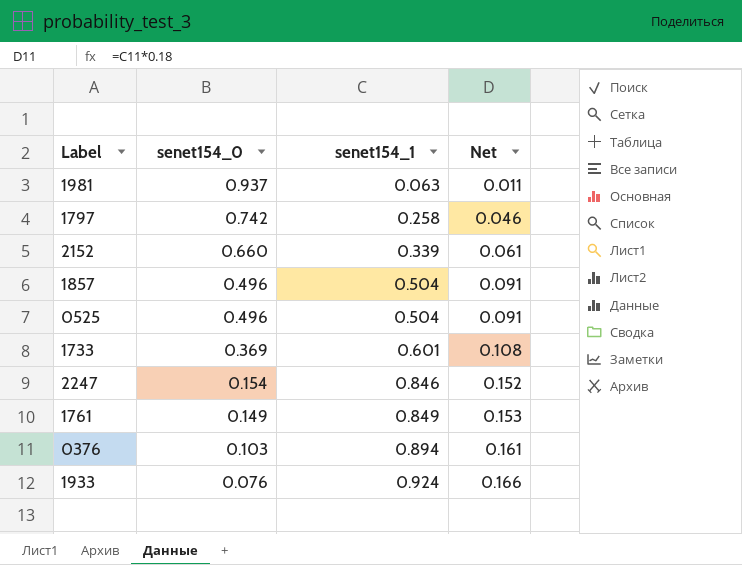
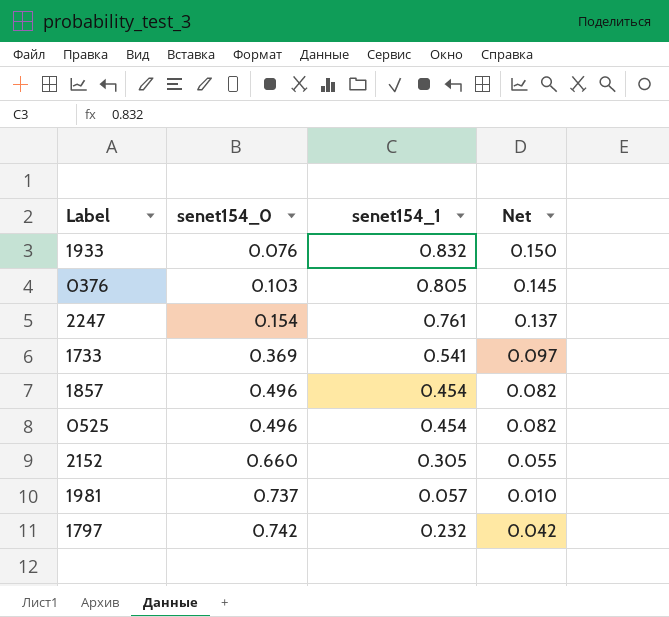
row order: senet154_0 descending -> senet154_0 ascending
row 1761: 0.149 | 0.849 | 0.153 -> none
1933 | senet154_1: 0.924 -> 0.832
1933 | Net: 0.166 -> 0.150
0376 | senet154_1: 0.894 -> 0.805
0376 | Net: 0.161 -> 0.145
2247 | senet154_1: 0.846 -> 0.761
2247 | Net: 0.152 -> 0.137
1733 | senet154_1: 0.601 -> 0.541
1733 | Net: 0.108 -> 0.097
1857 | senet154_1: 0.504 -> 0.454
1857 | Net: 0.091 -> 0.082
0525 | senet154_1: 0.504 -> 0.454
0525 | Net: 0.091 -> 0.082
2152 | senet154_1: 0.339 -> 0.305
2152 | Net: 0.061 -> 0.055
1981 | senet154_0: 0.937 -> 0.737
1981 | senet154_1: 0.063 -> 0.057
1981 | Net: 0.011 -> 0.010
1797 | senet154_1: 0.258 -> 0.232
1797 | Net: 0.046 -> 0.042

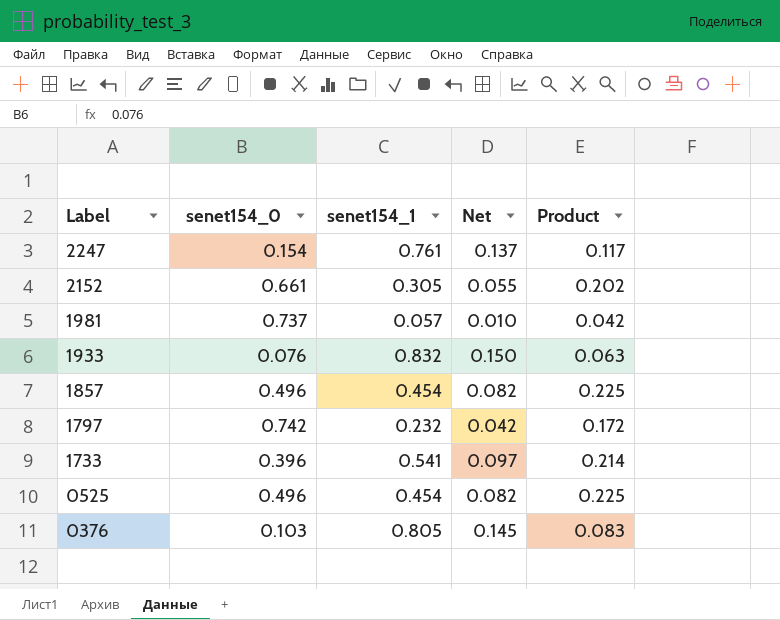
row order: senet154_0 ascending -> Label descending
column Product | formula: none -> [senet154_0] * [senet154_1]
2152 | senet154_0: 0.660 -> 0.661
1733 | senet154_0: 0.369 -> 0.396

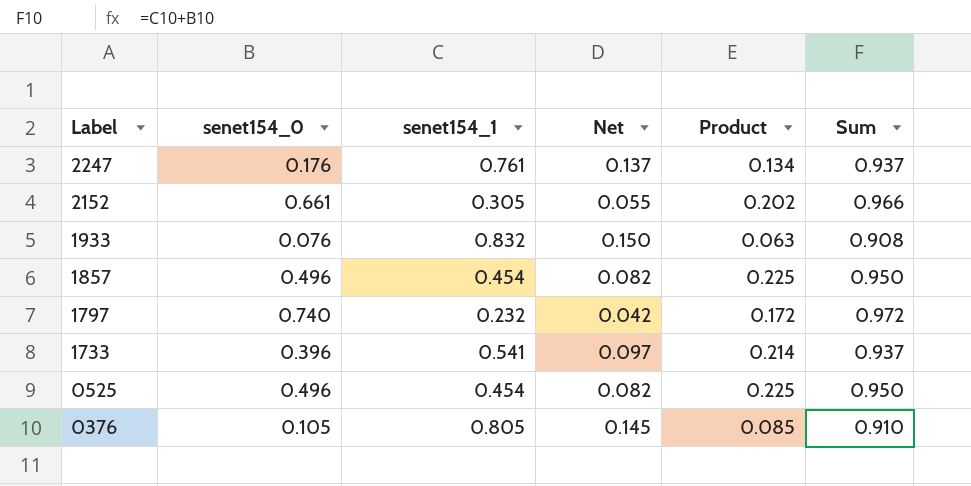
column Sum | formula: none -> [senet154_0] + [senet154_1]
row 1981: 0.737 | 0.057 | 0.010 | 0.042 -> none
2247 | senet154_0: 0.154 -> 0.176
2247 | Product: 0.117 -> 0.134
1797 | senet154_0: 0.742 -> 0.740
0376 | senet154_0: 0.103 -> 0.105
0376 | Product: 0.083 -> 0.085

